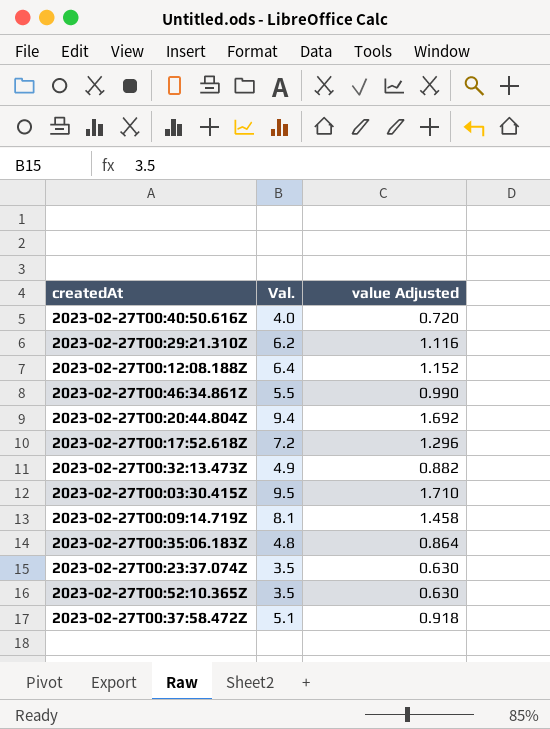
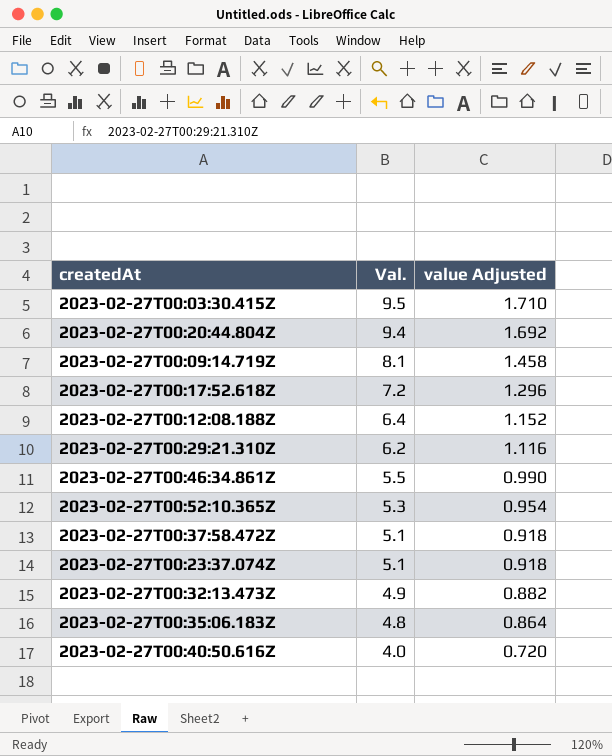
row order: none -> Val. descending
2023-02-27T00:52:10.365Z | Val.: 3.5 -> 5.3
2023-02-27T00:52:10.365Z | value Adjusted: 0.630 -> 0.954
2023-02-27T00:23:37.074Z | Val.: 3.5 -> 5.1
2023-02-27T00:23:37.074Z | value Adjusted: 0.630 -> 0.918

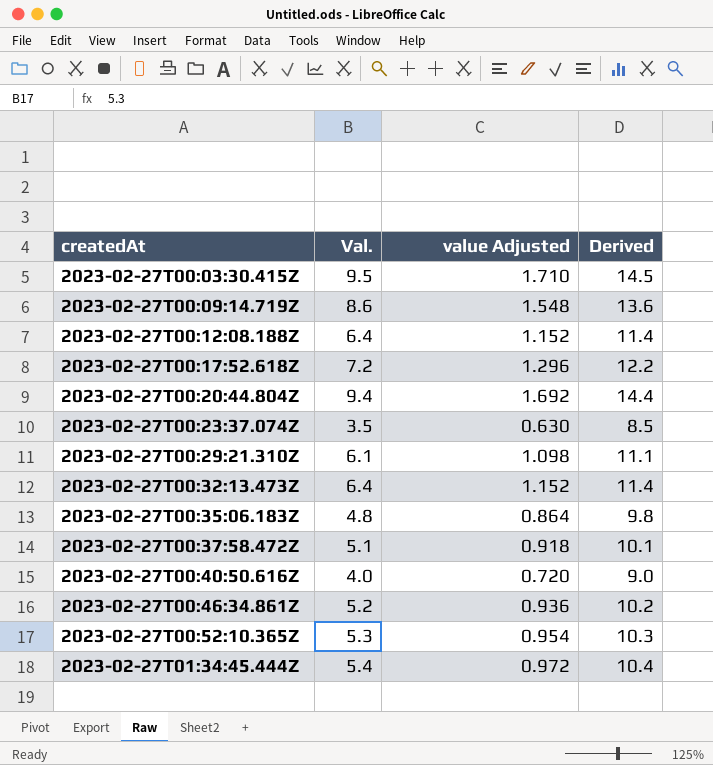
row order: Val. descending -> createdAt ascending
column Derived | formula: none -> [Val.] + 5
2023-02-27T00:09:14.719Z | Val.: 8.1 -> 8.6
2023-02-27T00:09:14.719Z | value Adjusted: 1.458 -> 1.548
2023-02-27T00:23:37.074Z | Val.: 5.1 -> 3.5
2023-02-27T00:23:37.074Z | value Adjusted: 0.918 -> 0.630
2023-02-27T00:29:21.310Z | Val.: 6.2 -> 6.1
2023-02-27T00:29:21.310Z | value Adjusted: 1.116 -> 1.098
2023-02-27T00:32:13.473Z | Val.: 4.9 -> 6.4
2023-02-27T00:32:13.473Z | value Adjusted: 0.882 -> 1.152
2023-02-27T00:46:34.861Z | Val.: 5.5 -> 5.2
2023-02-27T00:46:34.861Z | value Adjusted: 0.990 -> 0.936
row 2023-02-27T01:34:45.444Z: none -> 5.4 | 0.972 | 10.4

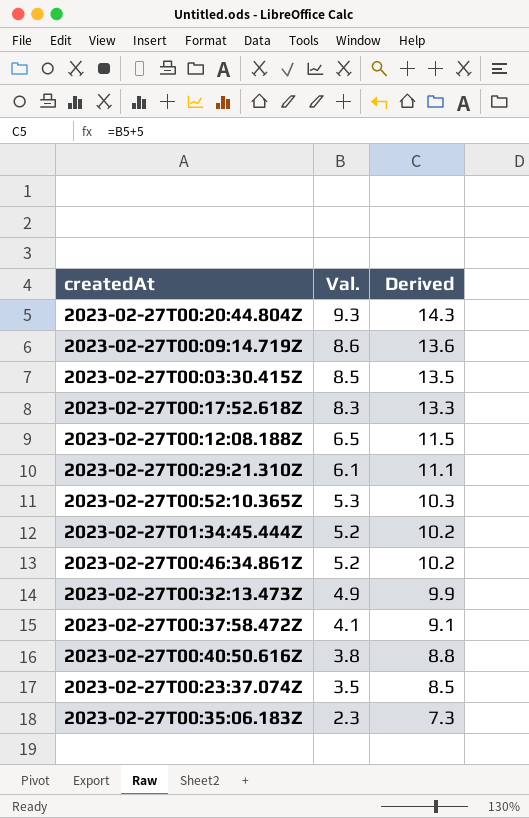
row order: createdAt ascending -> Val. descending
column value Adjusted | formula: [Val.] * 0.18 -> none
2023-02-27T00:20:44.804Z | Val.: 9.4 -> 9.3
2023-02-27T00:20:44.804Z | Derived: 14.4 -> 14.3
2023-02-27T00:03:30.415Z | Val.: 9.5 -> 8.5
2023-02-27T00:03:30.415Z | Derived: 14.5 -> 13.5
2023-02-27T00:17:52.618Z | Val.: 7.2 -> 8.3
2023-02-27T00:17:52.618Z | Derived: 12.2 -> 13.3
2023-02-27T00:12:08.188Z | Val.: 6.4 -> 6.5
2023-02-27T00:12:08.188Z | Derived: 11.4 -> 11.5
2023-02-27T01:34:45.444Z | Val.: 5.4 -> 5.2
2023-02-27T01:34:45.444Z | Derived: 10.4 -> 10.2
2023-02-27T00:32:13.473Z | Val.: 6.4 -> 4.9
2023-02-27T00:32:13.473Z | Derived: 11.4 -> 9.9
2023-02-27T00:37:58.472Z | Val.: 5.1 -> 4.1
2023-02-27T00:37:58.472Z | Derived: 10.1 -> 9.1
2023-02-27T00:40:50.616Z | Val.: 4.0 -> 3.8
2023-02-27T00:40:50.616Z | Derived: 9.0 -> 8.8
2023-02-27T00:35:06.183Z | Val.: 4.8 -> 2.3
2023-02-27T00:35:06.183Z | Derived: 9.8 -> 7.3

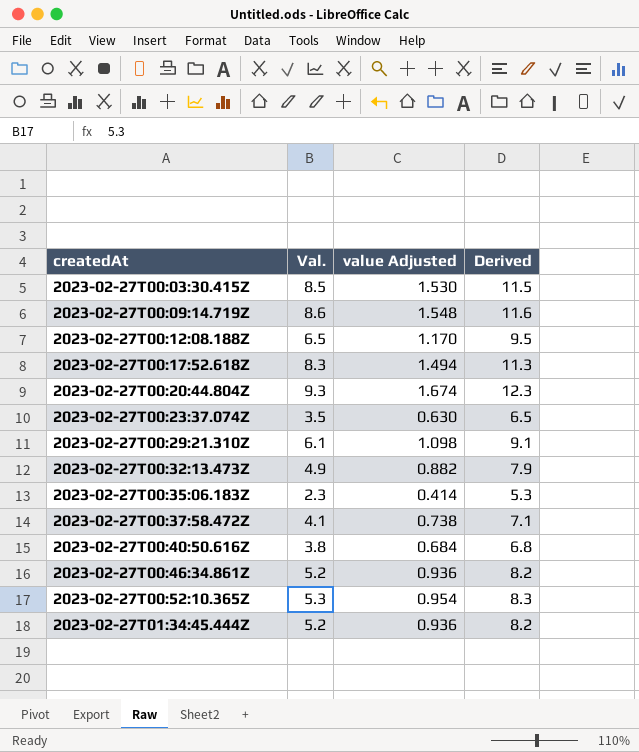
row order: Val. descending -> createdAt ascending
column value Adjusted | formula: none -> [Val.] * 0.18
column Derived | formula: [Val.] + 5 -> [Val.] + 3

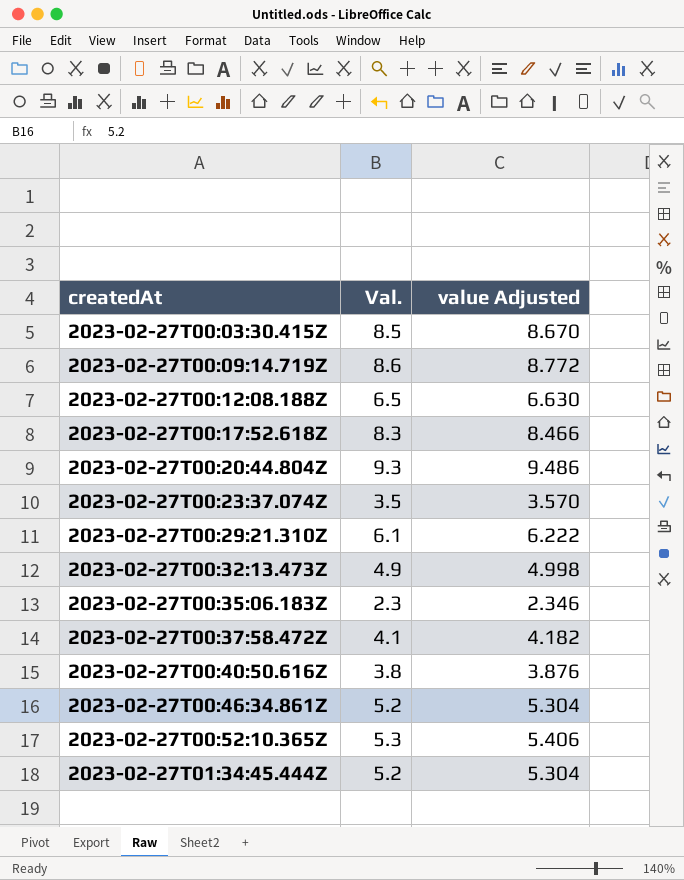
column Derived | formula: [Val.] + 3 -> none
column value Adjusted | formula: [Val.] * 0.18 -> [Val.] * 1.02

